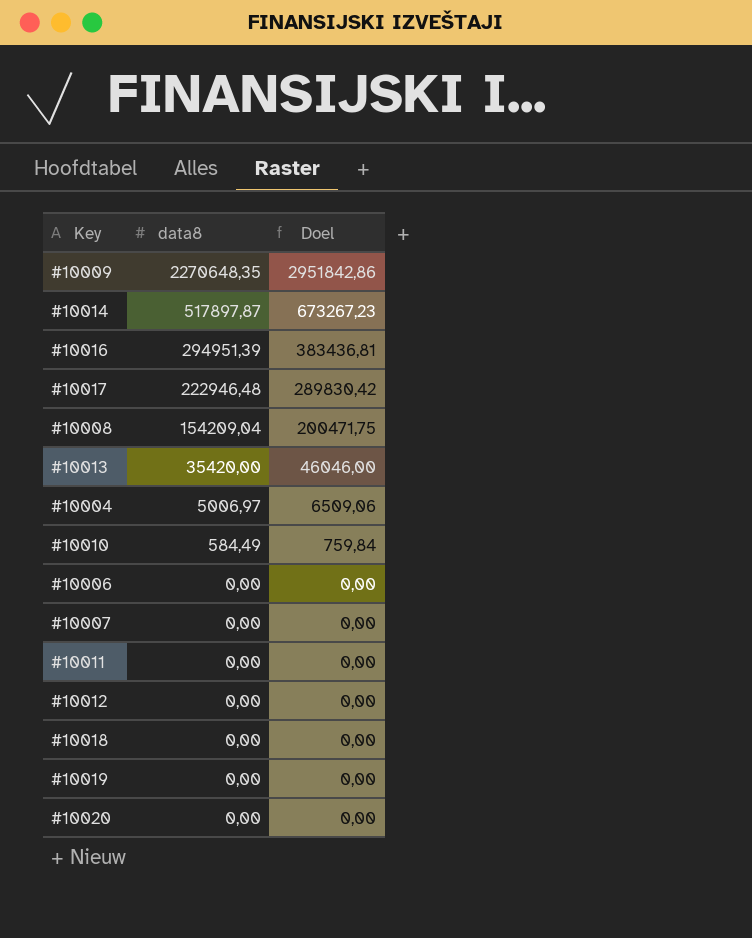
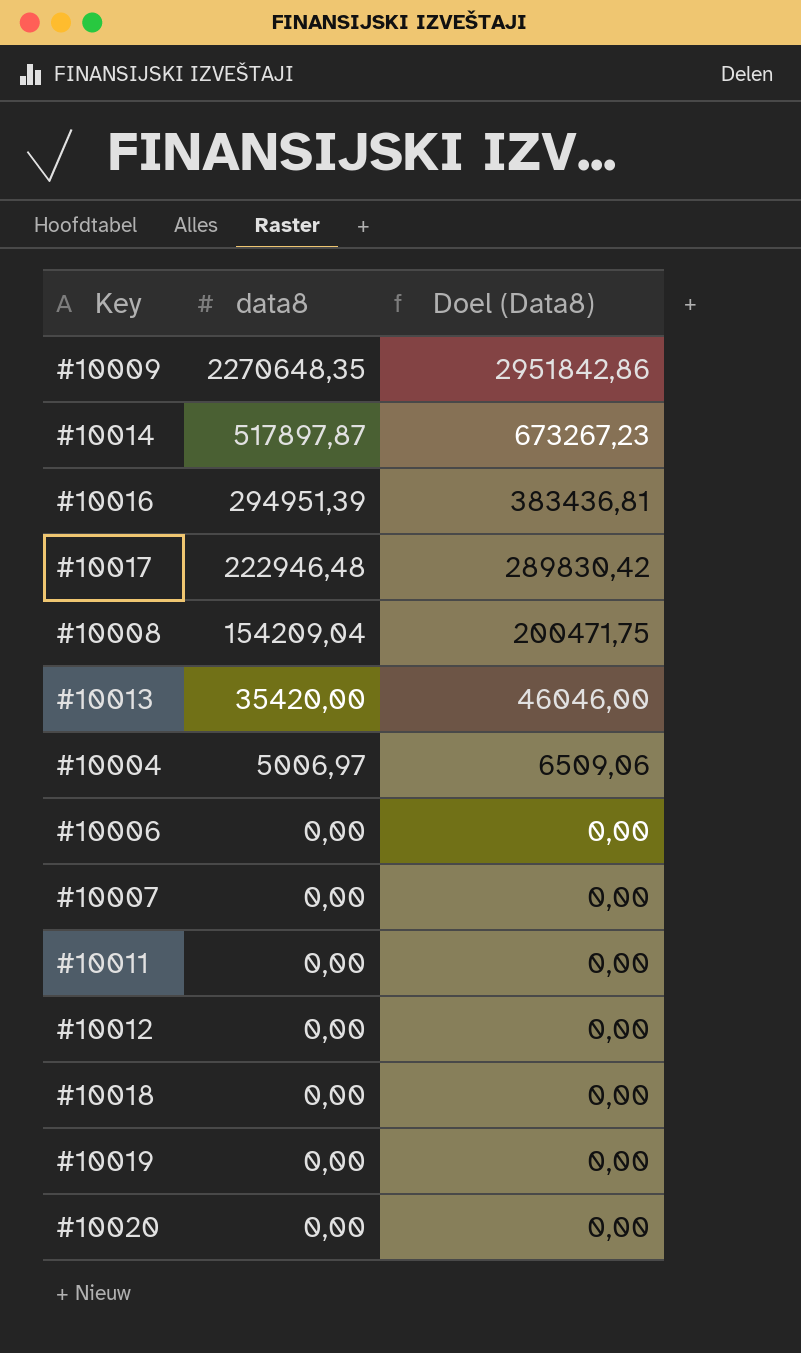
column name: Doel -> Doel (Data8)
row #10010: 584,49 | 759,84 -> none

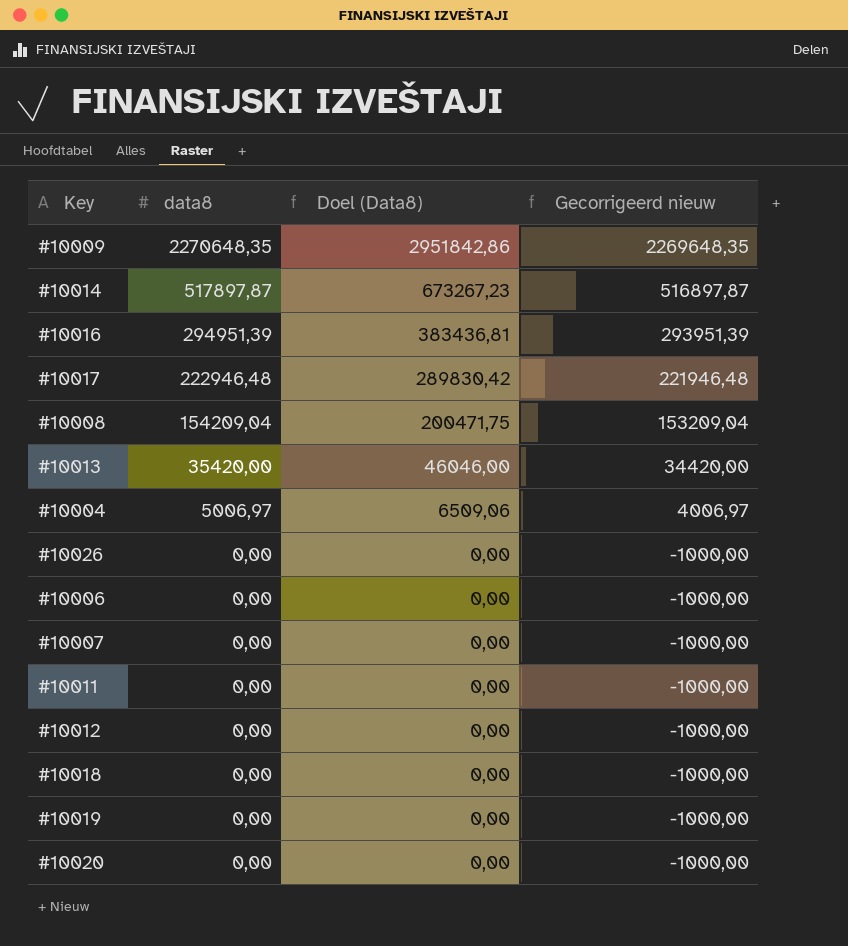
column Gecorrigeerd nieuw | formula: none -> [data8] - 1000
row #10026: none -> 0,00 | 0,00 | -1000,00

